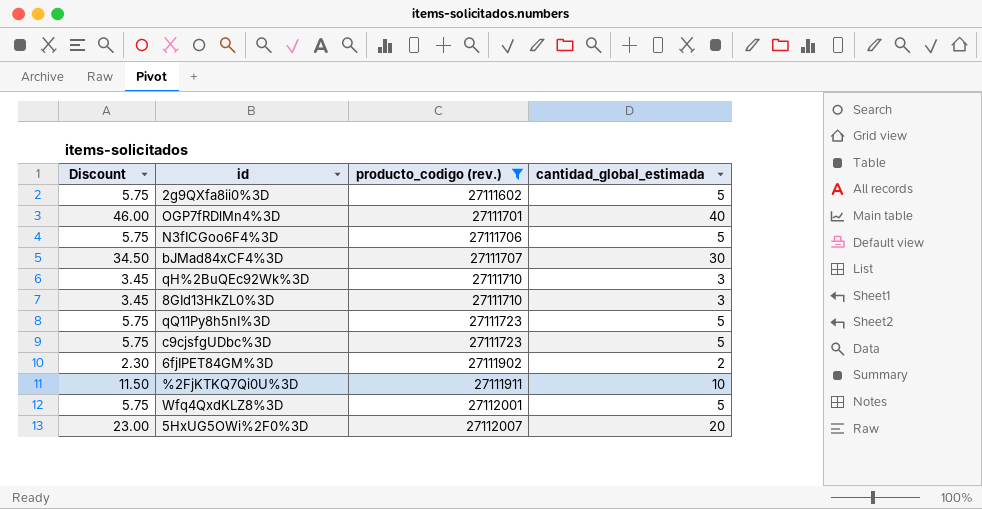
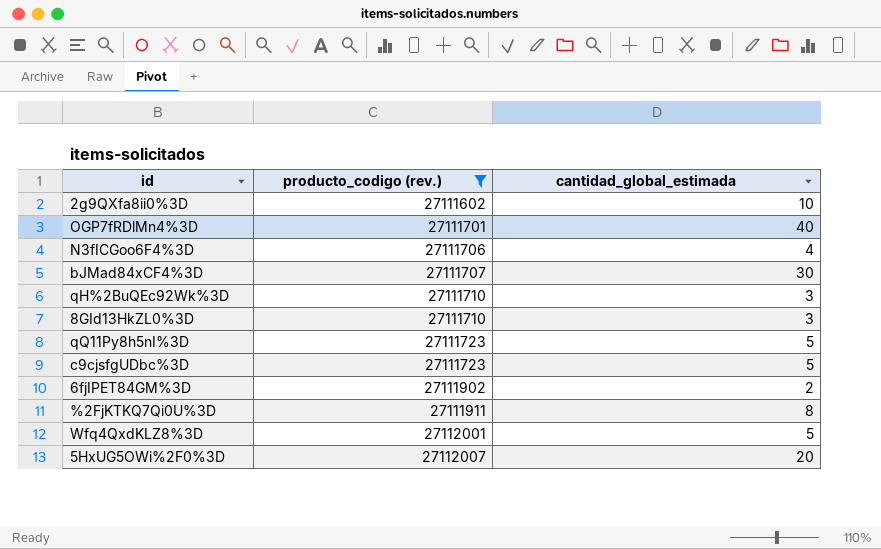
column Discount | formula: [cantidad_global_estimada] * 1.15 -> none
2g9QXfa8ii0%3D | cantidad_global_estimada: 5 -> 10
N3fICGoo6F4%3D | cantidad_global_estimada: 5 -> 4
%2FjKTKQ7Qi0U%3D | cantidad_global_estimada: 10 -> 8

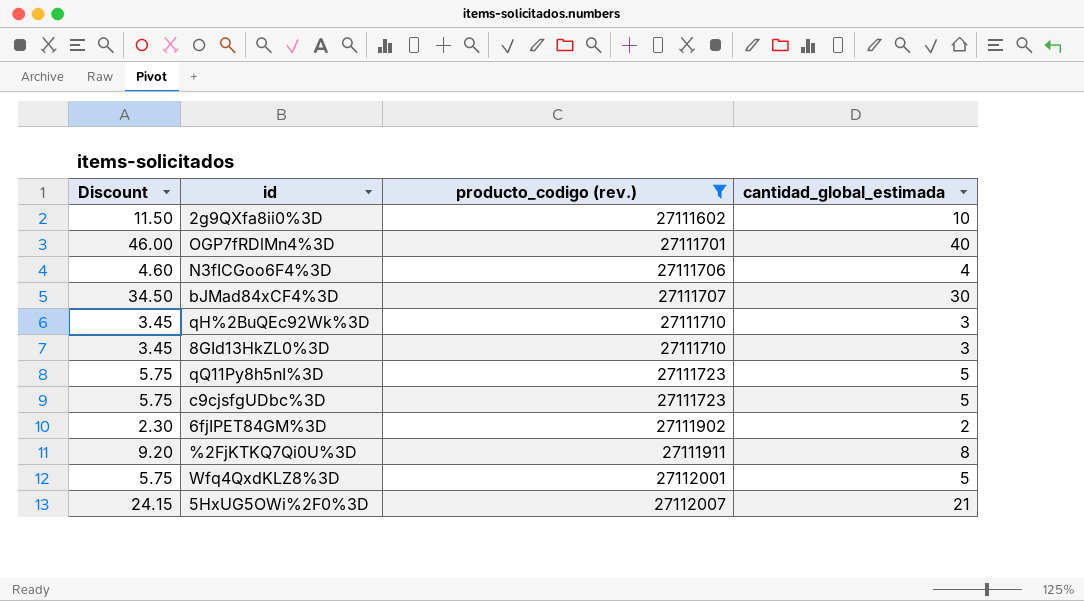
column Discount | formula: none -> [cantidad_global_estimada] * 1.15
5HxUG5OWi%2F0%3D | cantidad_global_estimada: 20 -> 21

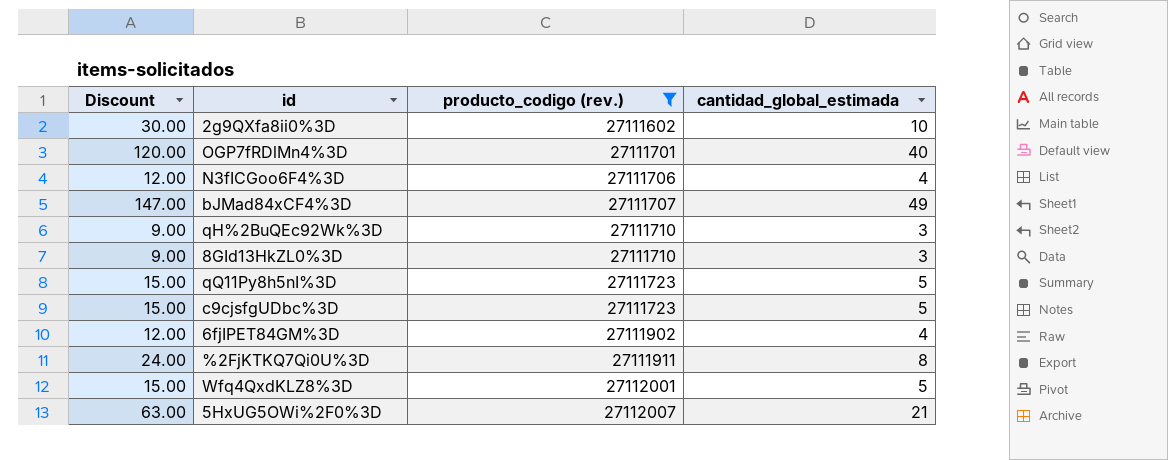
column Discount | formula: [cantidad_global_estimada] * 1.15 -> [cantidad_global_estimada] * 3
bJMad84xCF4%3D | cantidad_global_estimada: 30 -> 49
6fjIPET84GM%3D | cantidad_global_estimada: 2 -> 4

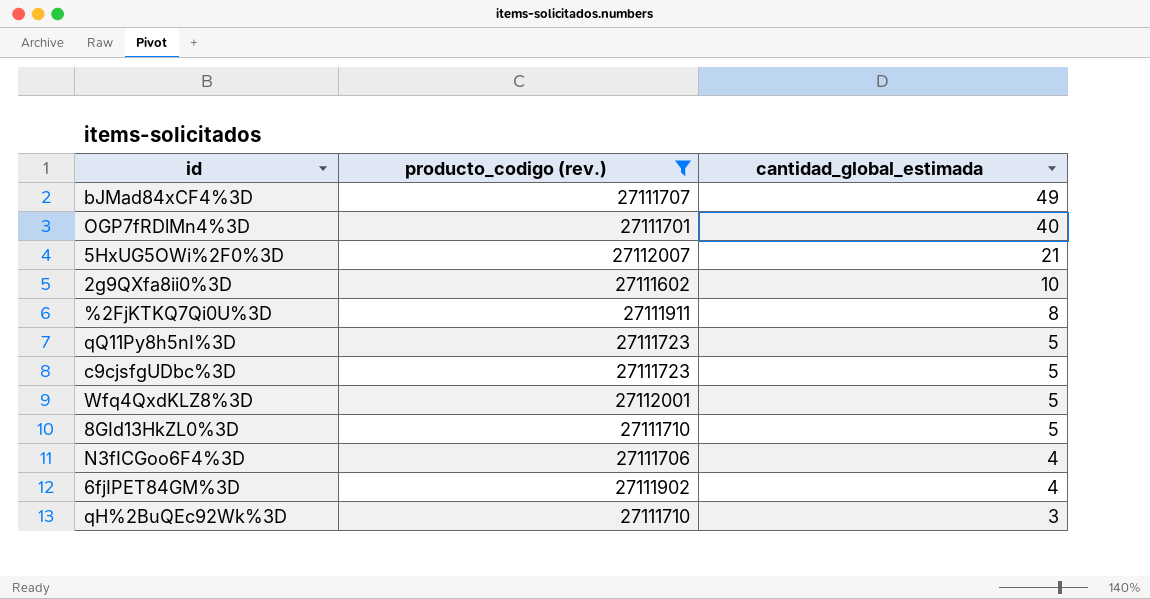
row order: producto_codigo (rev.) ascending -> cantidad_global_estimada descending
column Discount | formula: [cantidad_global_estimada] * 3 -> none
8GId13HkZL0%3D | cantidad_global_estimada: 3 -> 5

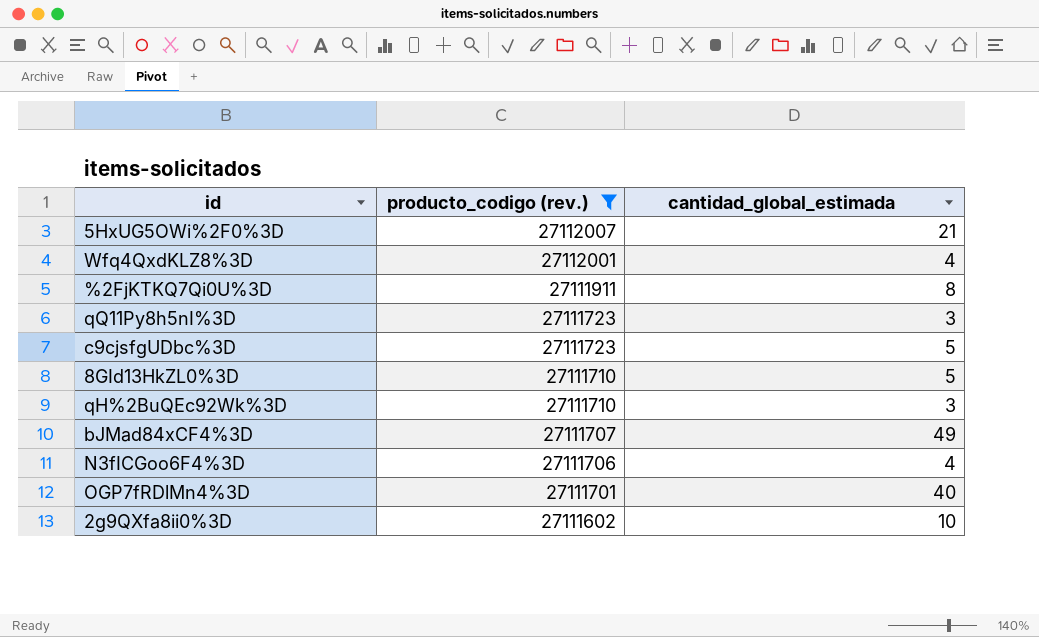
row order: cantidad_global_estimada descending -> producto_codigo (rev.) descending
row 6fjIPET84GM%3D: 27111902 | 4 -> none
Wfq4QxdKLZ8%3D | cantidad_global_estimada: 5 -> 4
qQ11Py8h5nI%3D | cantidad_global_estimada: 5 -> 3

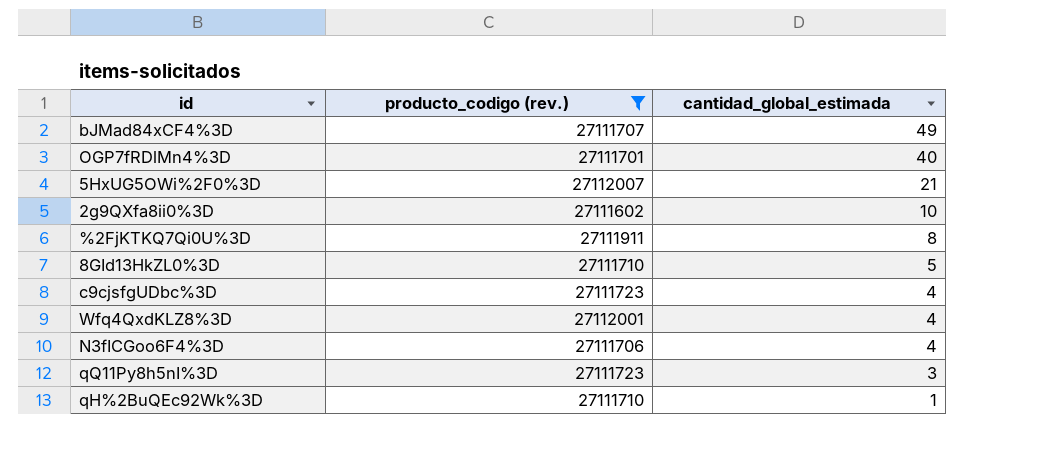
row order: producto_codigo (rev.) descending -> cantidad_global_estimada descending
c9cjsfgUDbc%3D | cantidad_global_estimada: 5 -> 4
qH%2BuQEc92Wk%3D | cantidad_global_estimada: 3 -> 1

